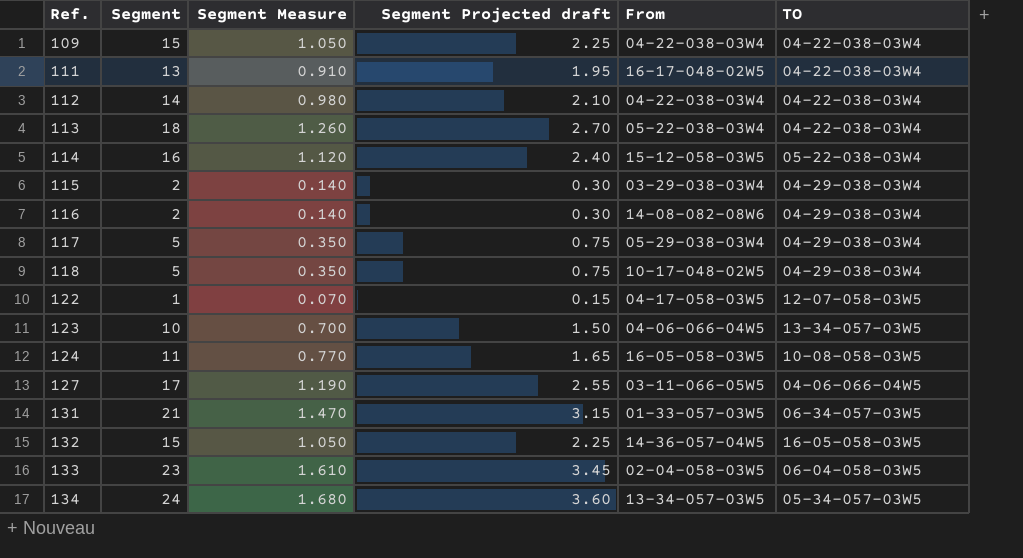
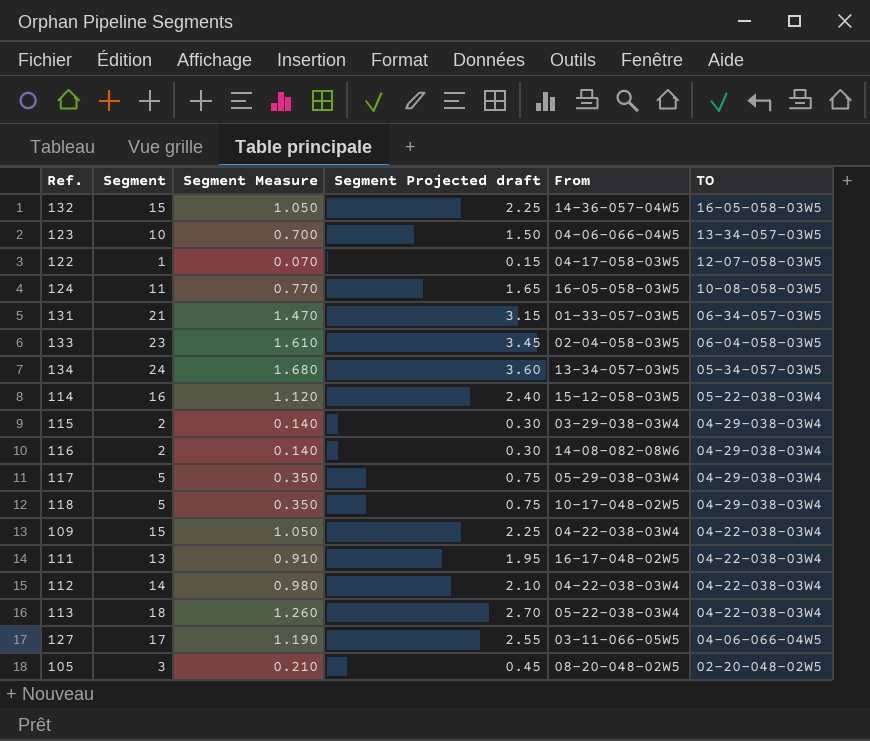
row order: Ref. ascending -> TO descending
row 105: none -> 3 | 0.210 | 0.45 | 08-20-048-02W5 | 02-20-048-02W5

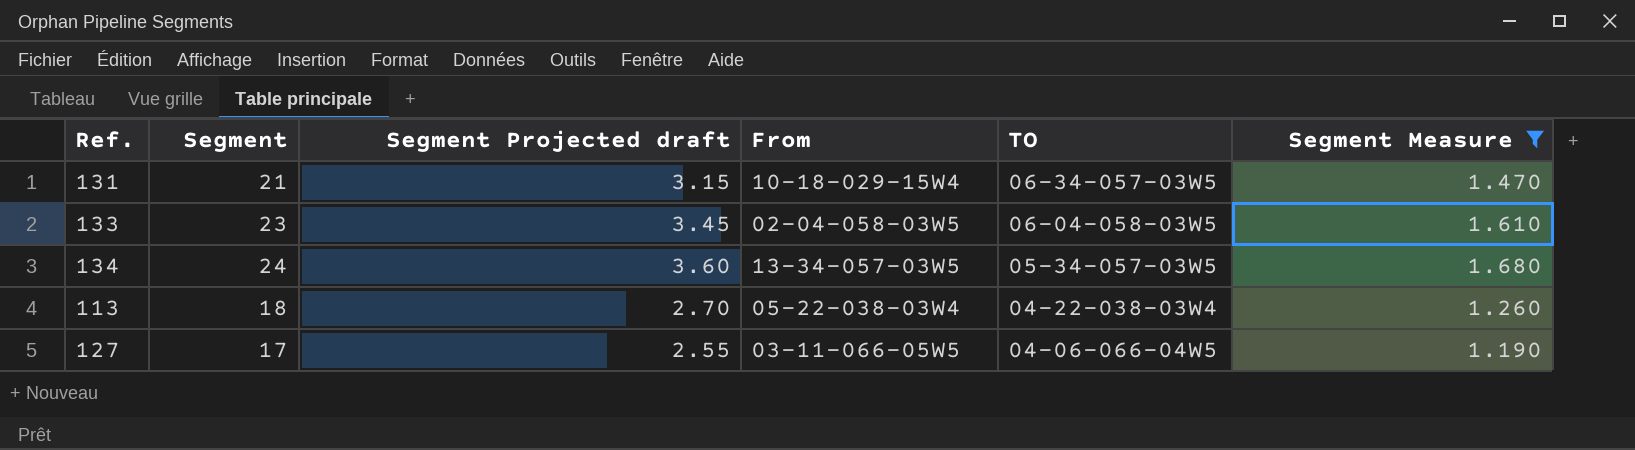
filter: none -> Segment Measure >= 1.190
column Segment Measure | position: 3 -> 6
131 | From: 01-33-057-03W5 -> 10-18-029-15W4

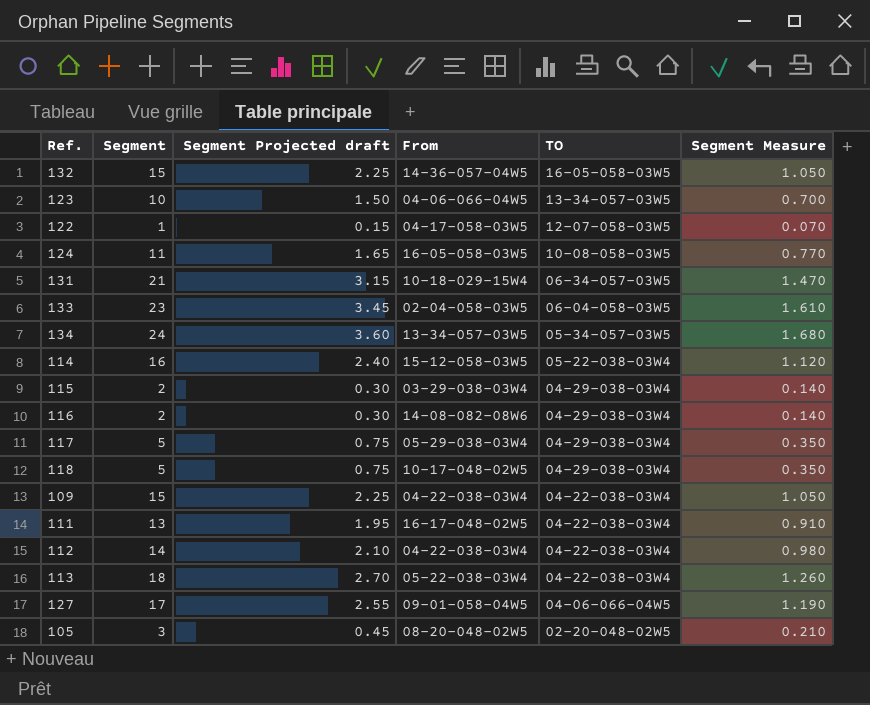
filter: Segment Measure >= 1.190 -> none
127 | From: 03-11-066-05W5 -> 09-01-058-04W5

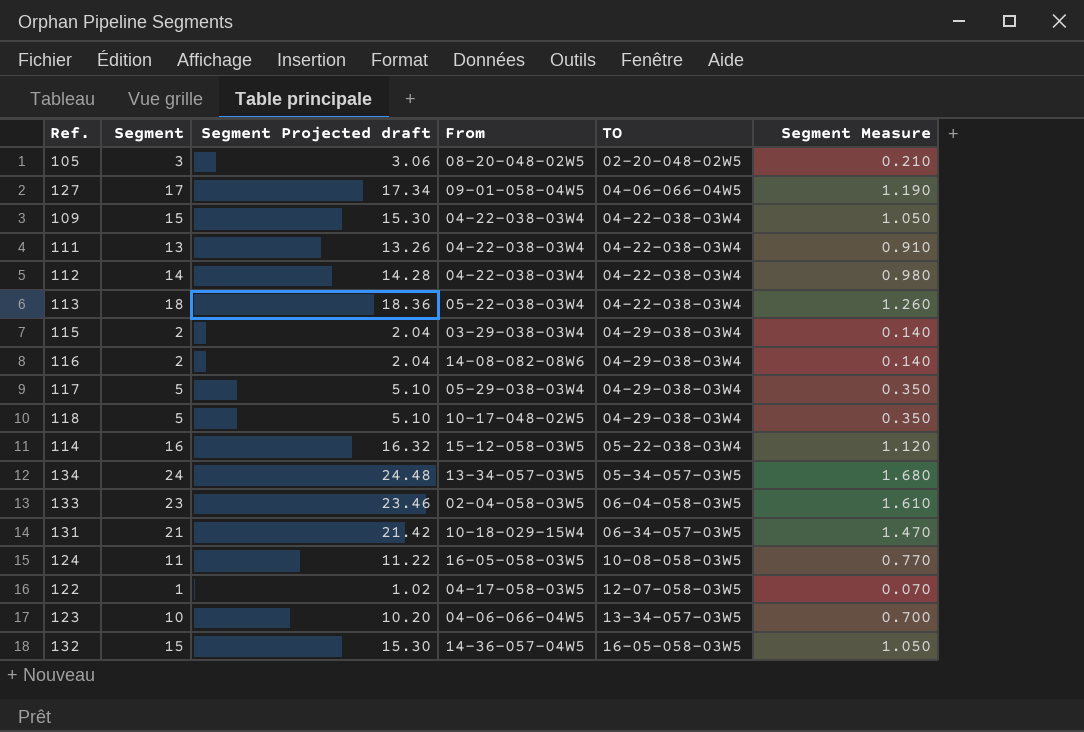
row order: TO descending -> TO ascending
column Segment Projected draft | formula: [Segment] * 0.15 -> [Segment] * 1.02
111 | From: 16-17-048-02W5 -> 04-22-038-03W4

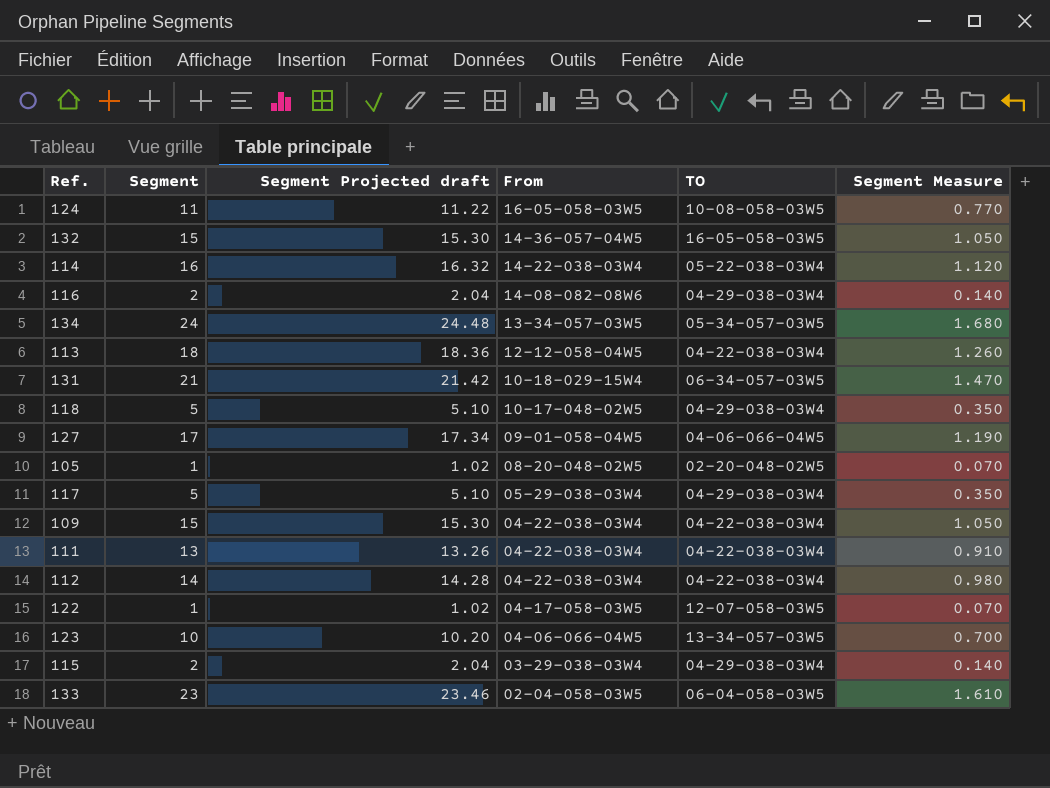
row order: TO ascending -> From descending
114 | From: 15-12-058-03W5 -> 14-22-038-03W4
113 | From: 05-22-038-03W4 -> 12-12-058-04W5
105 | Segment: 3 -> 1
105 | Segment Projected draft: 3.06 -> 1.02
105 | Segment Measure: 0.210 -> 0.070

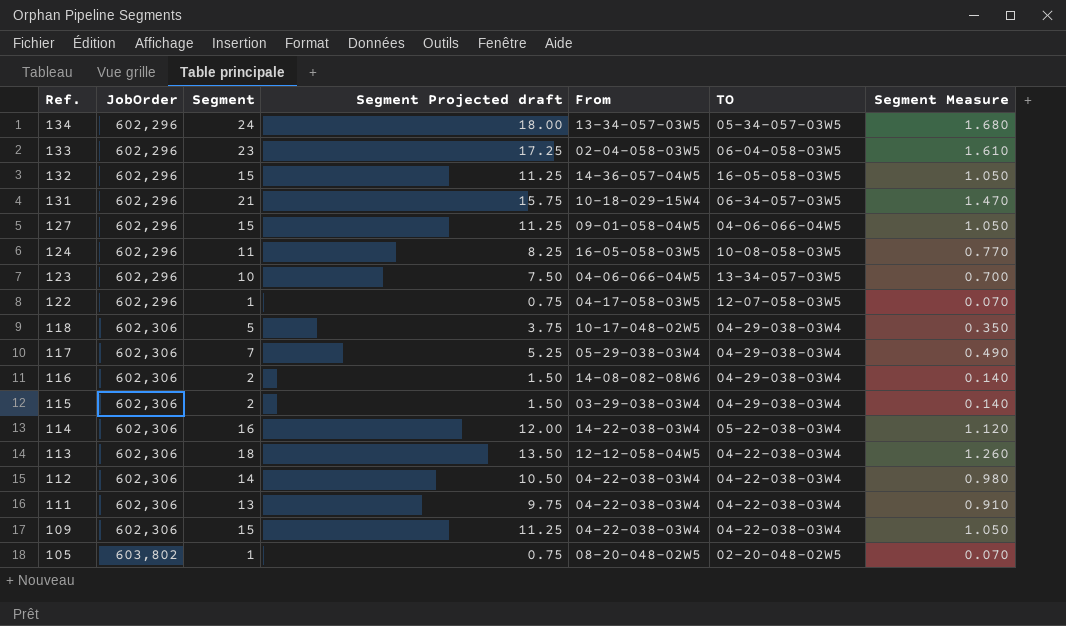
row order: From descending -> Ref. descending
column JobOrder | position: none -> 2
column Segment Projected draft | formula: [Segment] * 1.02 -> [Segment] * 0.75
127 | Segment: 17 -> 15
127 | Segment Measure: 1.190 -> 1.050
117 | Segment: 5 -> 7
117 | Segment Measure: 0.350 -> 0.490

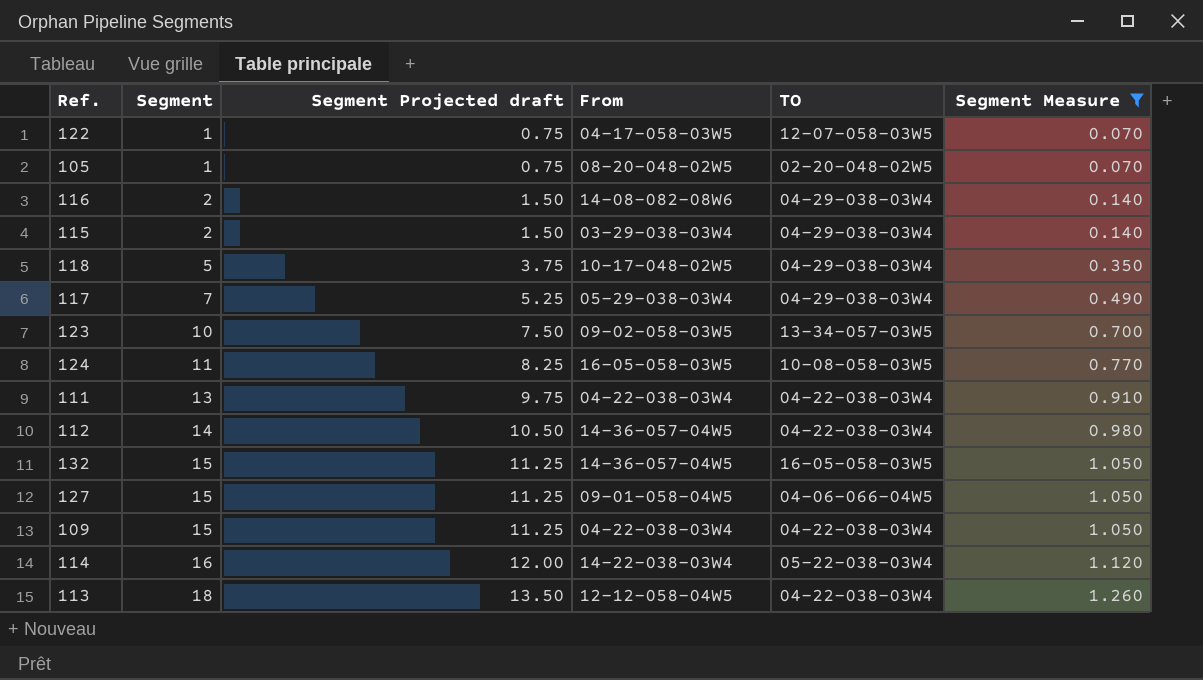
filter: none -> Segment Measure <= 1.260
row order: Ref. descending -> Segment ascending
column JobOrder | position: 2 -> none
123 | From: 04-06-066-04W5 -> 09-02-058-03W5
112 | From: 04-22-038-03W4 -> 14-36-057-04W5

